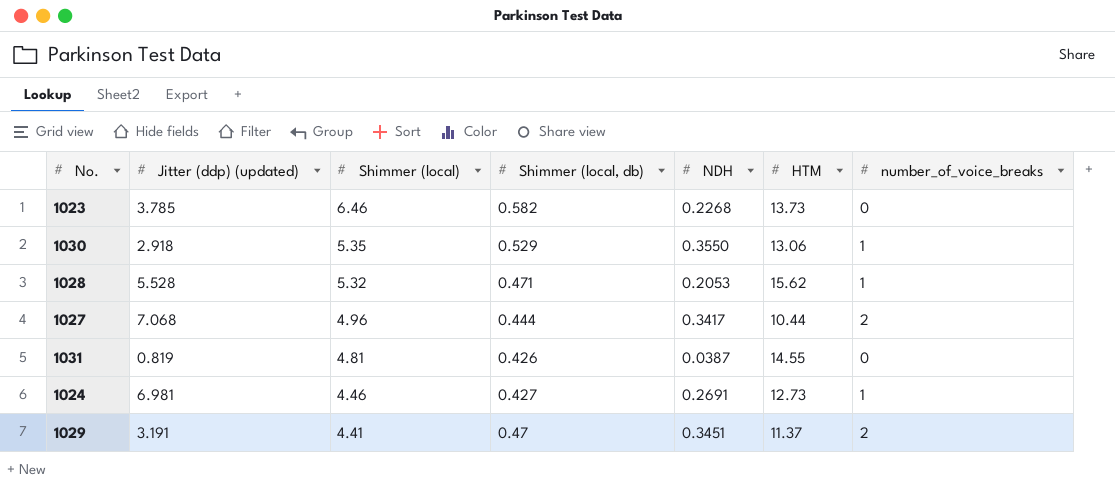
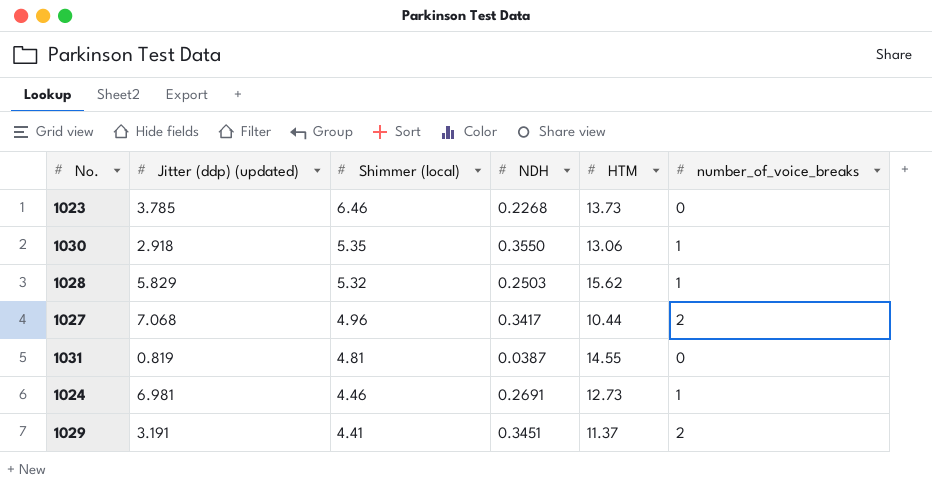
column Shimmer (local, db) | position: 4 -> none
1028 | Jitter (ddp) (updated): 5.528 -> 5.829
1028 | NDH: 0.2053 -> 0.2503

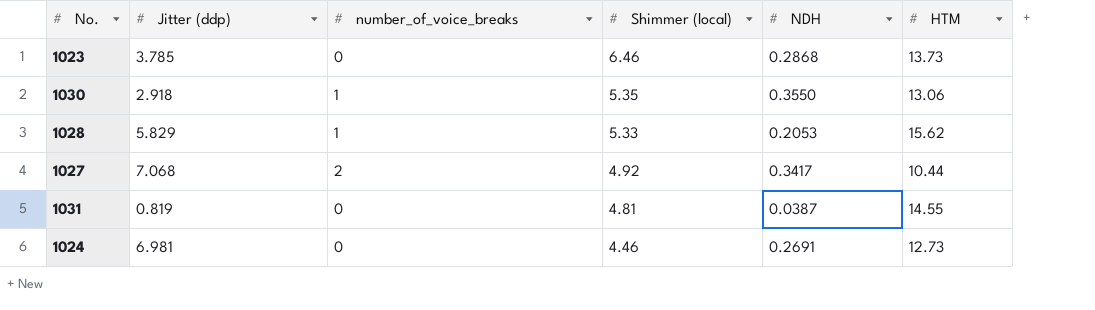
column name: Jitter (ddp) (updated) -> Jitter (ddp)
column number_of_voice_breaks | position: 6 -> 3
row 1029: 3.191 | 4.41 | 0.3451 | 11.37 | 2 -> none
1023 | NDH: 0.2268 -> 0.2868
1028 | Shimmer (local): 5.32 -> 5.33
1028 | NDH: 0.2503 -> 0.2053
1027 | Shimmer (local): 4.96 -> 4.92
1024 | number_of_voice_breaks: 1 -> 0

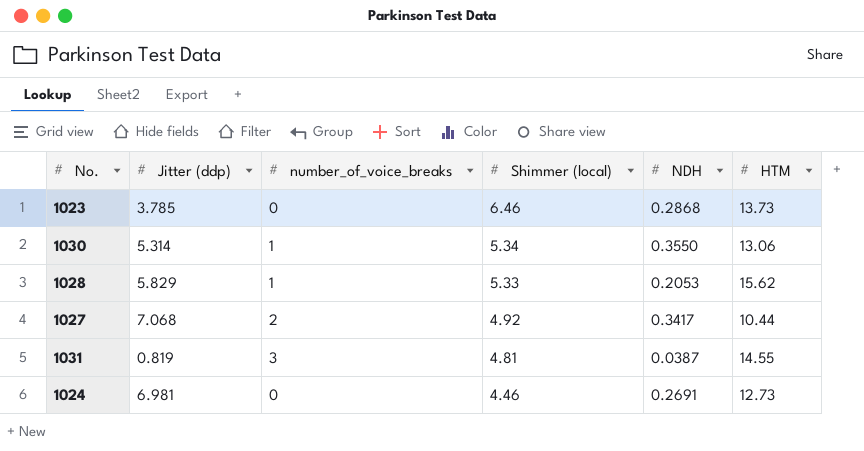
1030 | Jitter (ddp): 2.918 -> 5.314
1030 | Shimmer (local): 5.35 -> 5.34
1031 | number_of_voice_breaks: 0 -> 3

